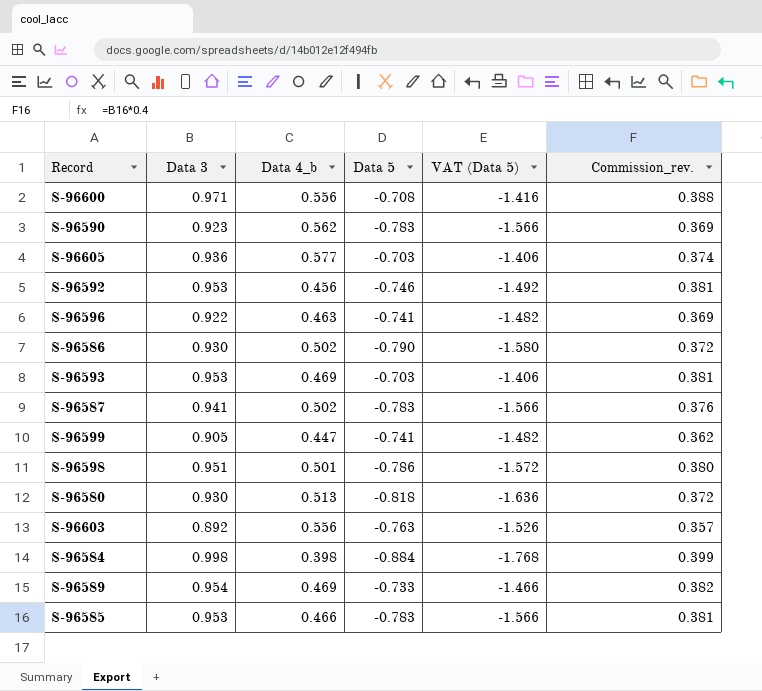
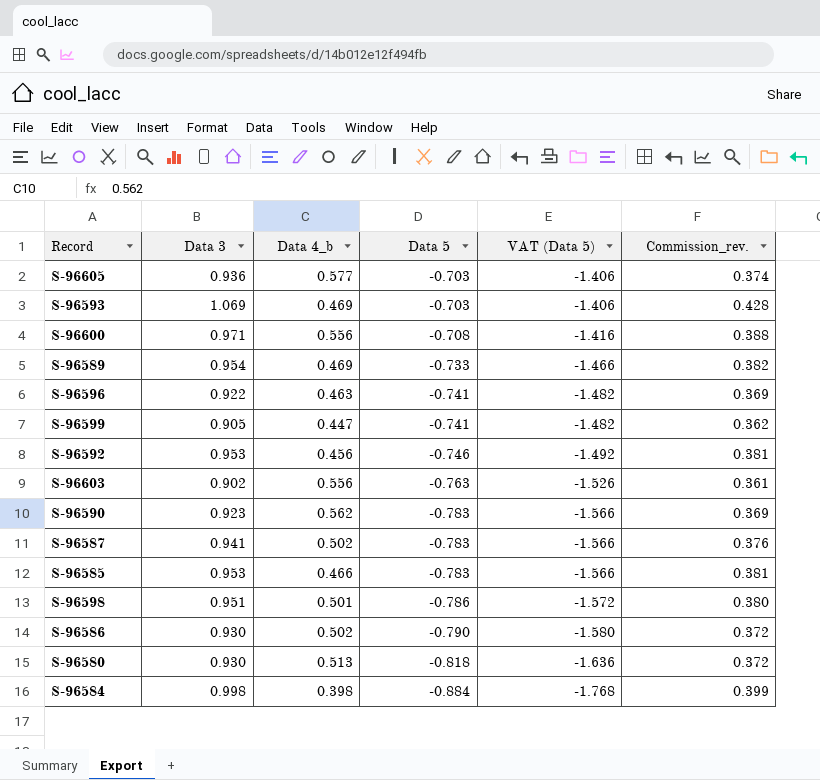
row order: none -> Data 5 descending
S-96593 | Data 3: 0.953 -> 1.069
S-96593 | Commission_rev.: 0.381 -> 0.428
S-96603 | Data 3: 0.892 -> 0.902
S-96603 | Commission_rev.: 0.357 -> 0.361

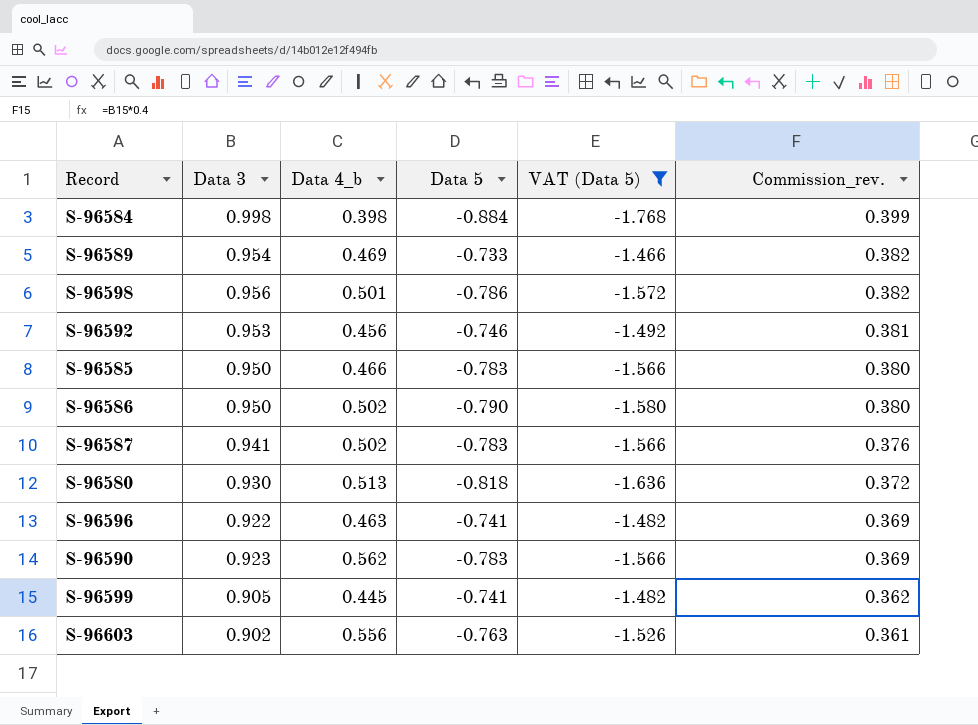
filter: none -> VAT (Data 5) <= -1.466
row order: Data 5 descending -> Commission_rev. descending
S-96598 | Data 3: 0.951 -> 0.956
S-96598 | Commission_rev.: 0.380 -> 0.382
S-96585 | Data 3: 0.953 -> 0.950
S-96585 | Commission_rev.: 0.381 -> 0.380
S-96586 | Data 3: 0.930 -> 0.950
S-96586 | Commission_rev.: 0.372 -> 0.380
S-96599 | Data 4_b: 0.447 -> 0.445

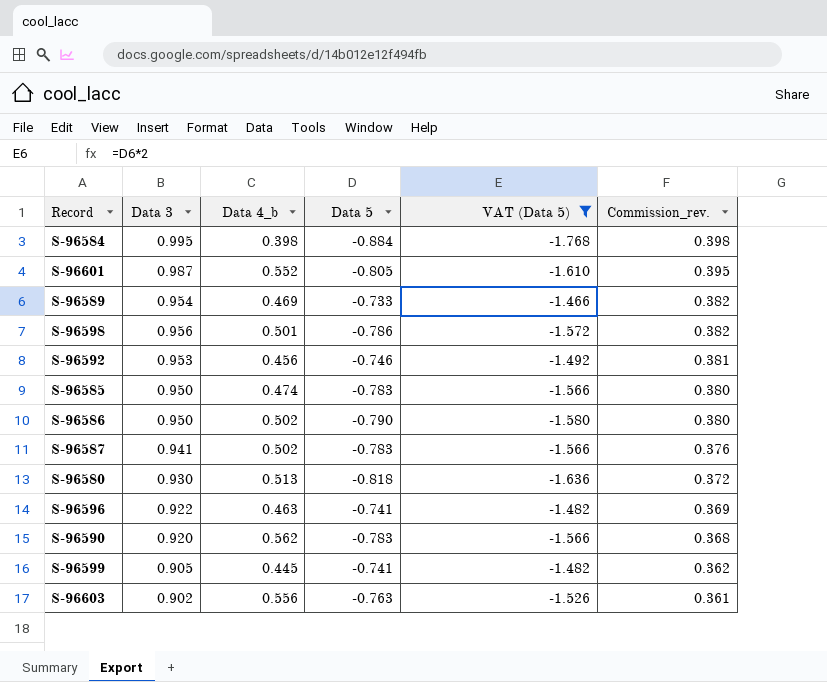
S-96584 | Data 3: 0.998 -> 0.995
S-96584 | Commission_rev.: 0.399 -> 0.398
row S-96601: none -> 0.987 | 0.552 | -0.805 | -1.610 | 0.395
S-96585 | Data 4_b: 0.466 -> 0.474
S-96590 | Data 3: 0.923 -> 0.920
S-96590 | Commission_rev.: 0.369 -> 0.368

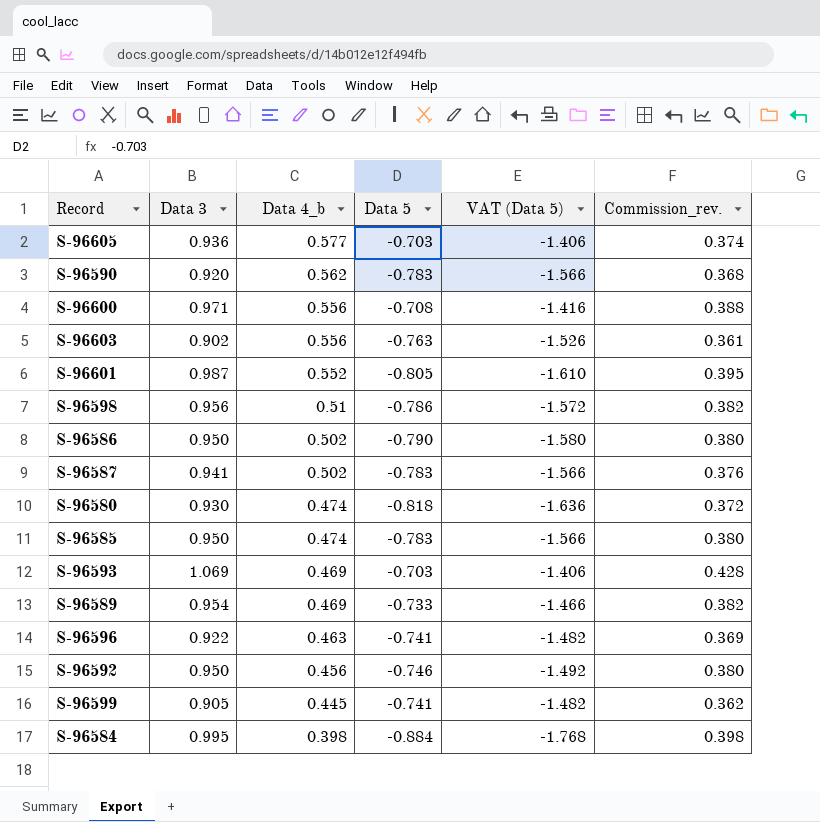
filter: VAT (Data 5) <= -1.466 -> none
row order: Commission_rev. descending -> Data 4_b descending
S-96598 | Data 4_b: 0.501 -> 0.51
S-96580 | Data 4_b: 0.513 -> 0.474
S-96592 | Data 3: 0.953 -> 0.950
S-96592 | Commission_rev.: 0.381 -> 0.380

